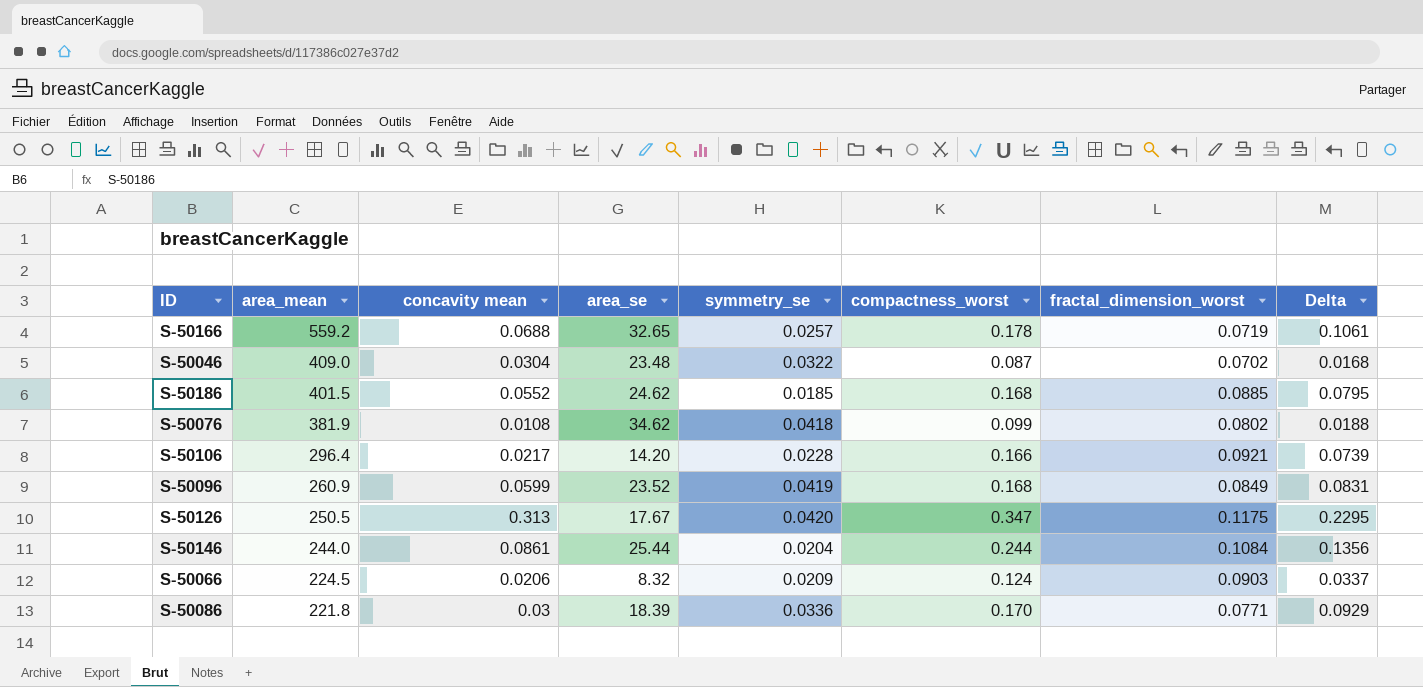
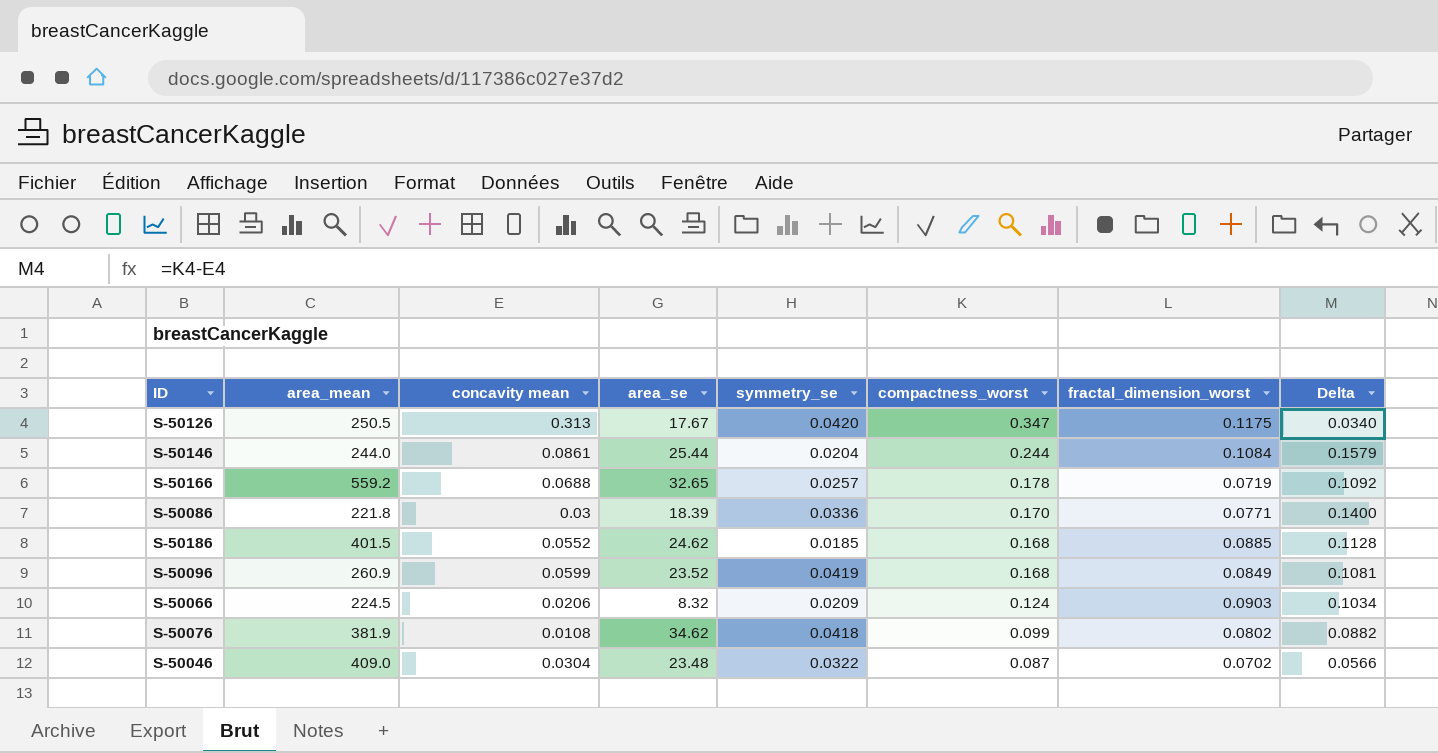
row order: area_mean descending -> compactness_worst descending
column Delta | formula: [compactness_worst] - [fractal_dimension_worst] -> [compactness_worst] - [concavity mean]
row S-50106: 296.4 | 0.0217 | 14.20 | 0.0228 | 0.166 | 0.0921 | 0.0739 -> none

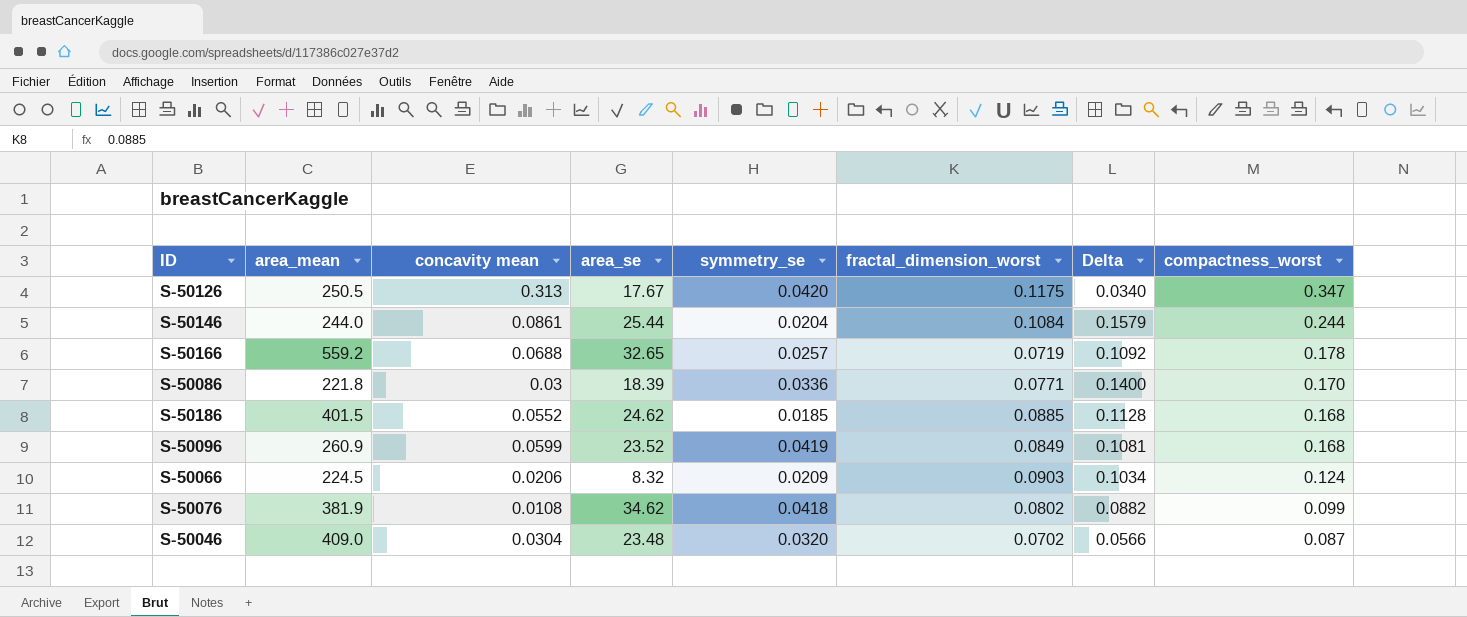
column compactness_worst | position: 6 -> 8
S-50046 | symmetry_se: 0.0322 -> 0.0320

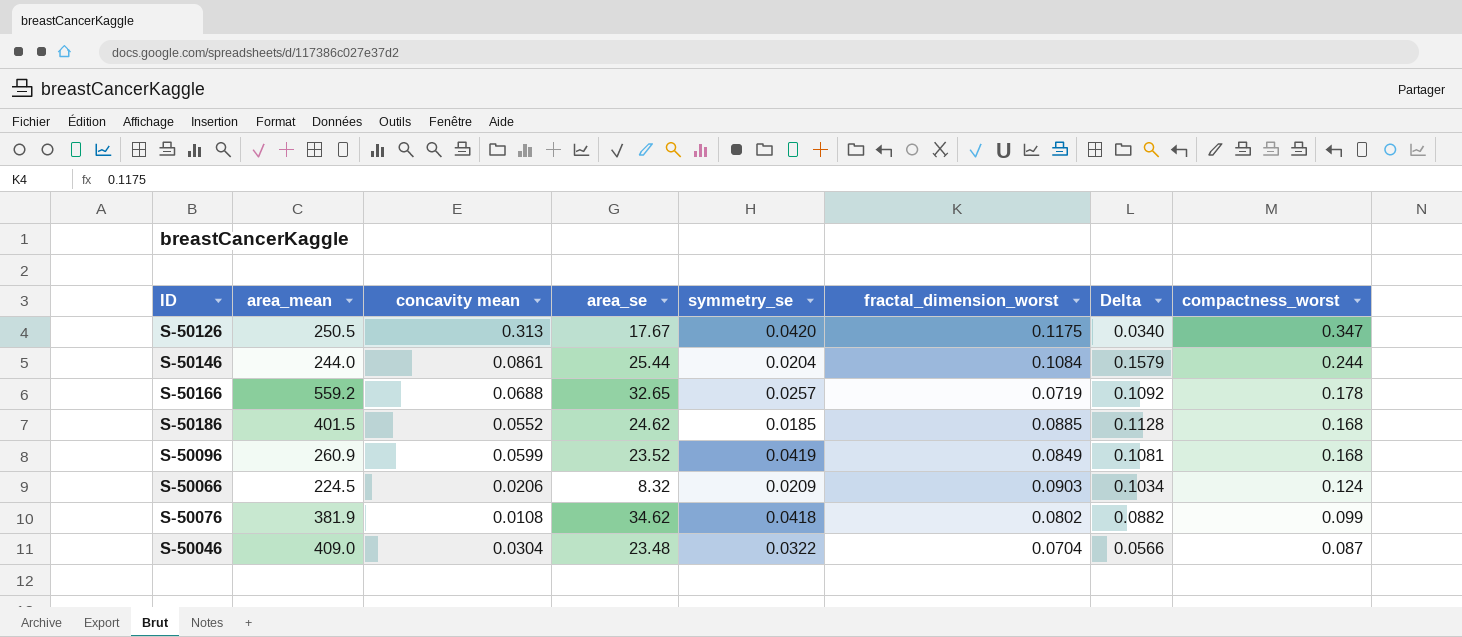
row S-50086: 221.8 | 0.03 | 18.39 | 0.0336 | 0.0771 | 0.1400 | 0.170 -> none
S-50046 | symmetry_se: 0.0320 -> 0.0322
S-50046 | fractal_dimension_worst: 0.0702 -> 0.0704

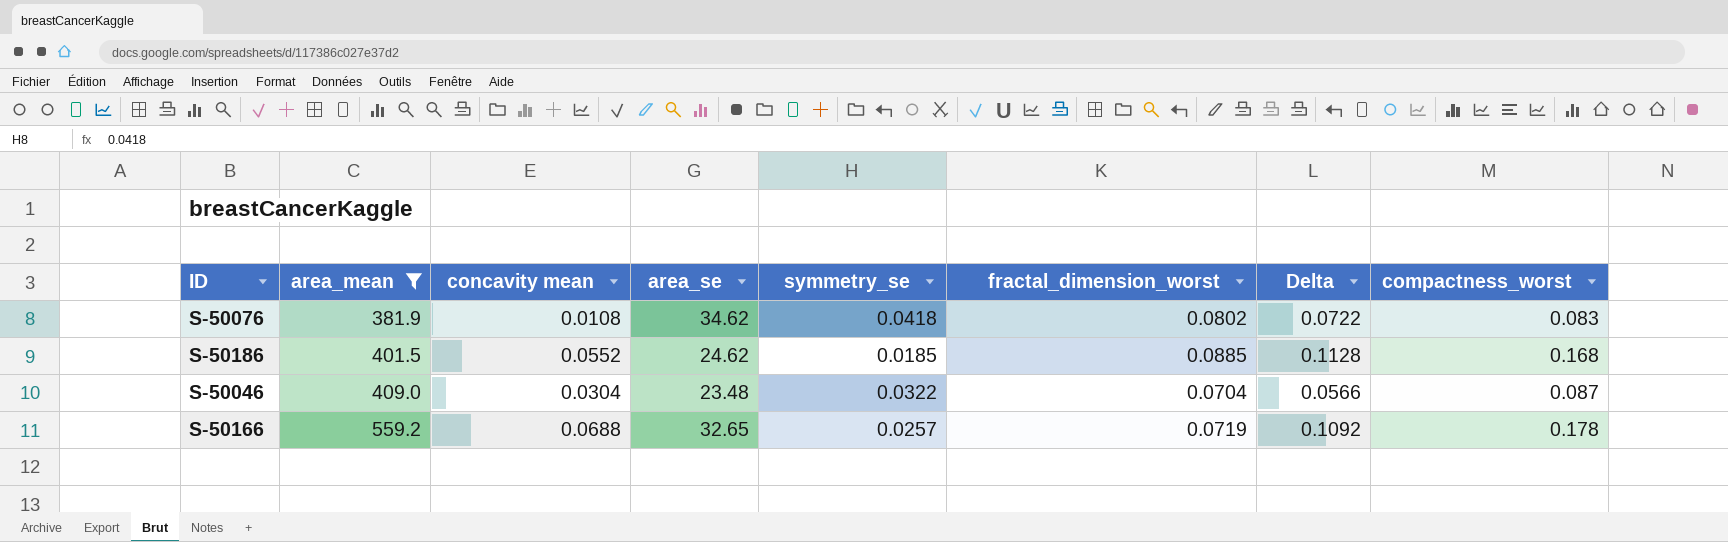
filter: none -> area_mean >= 381.9
row order: compactness_worst descending -> area_mean ascending
S-50076 | Delta: 0.0882 -> 0.0722
S-50076 | compactness_worst: 0.099 -> 0.083

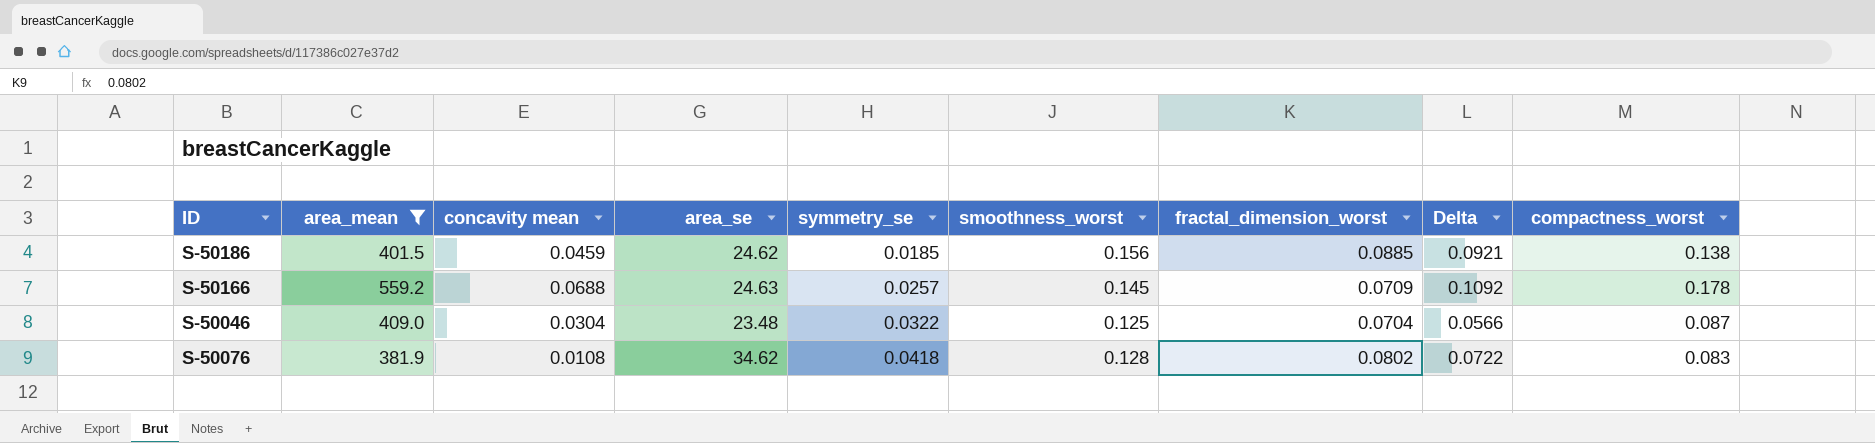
row order: area_mean ascending -> symmetry_se ascending
column smoothness_worst | position: none -> 6
S-50186 | concavity mean: 0.0552 -> 0.0459
S-50186 | Delta: 0.1128 -> 0.0921
S-50186 | compactness_worst: 0.168 -> 0.138
S-50166 | area_se: 32.65 -> 24.63
S-50166 | fractal_dimension_worst: 0.0719 -> 0.0709

